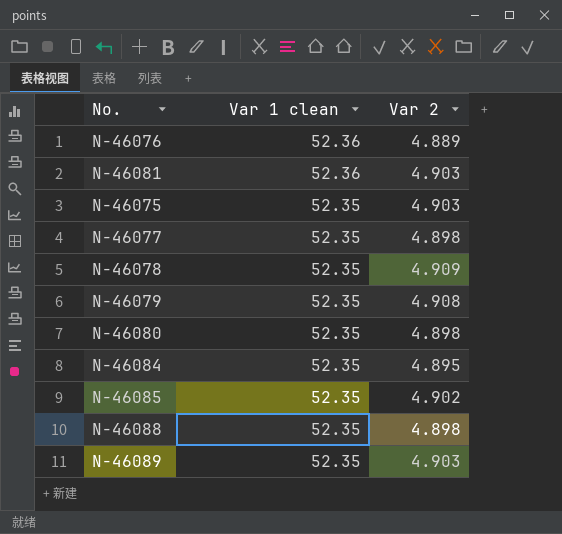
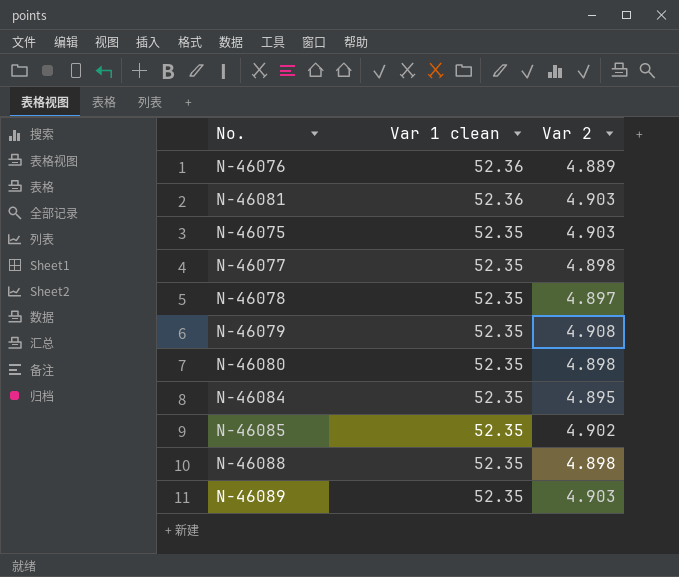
N-46078 | Var 2: 4.909 -> 4.897

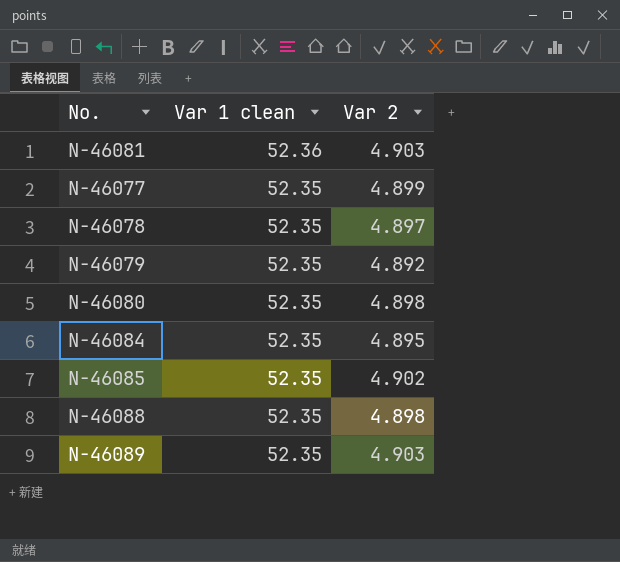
row N-46076: 52.36 | 4.889 -> none
row N-46075: 52.35 | 4.903 -> none
N-46077 | Var 2: 4.898 -> 4.899
N-46079 | Var 2: 4.908 -> 4.892

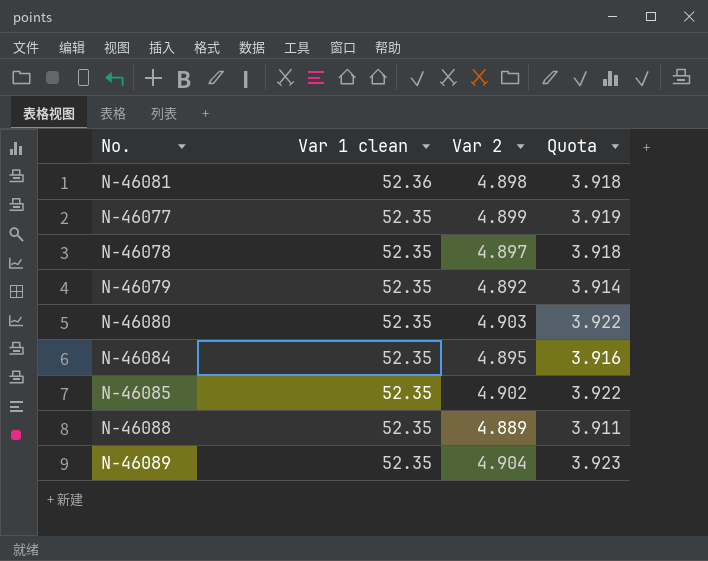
column Quota | formula: none -> [Var 2] * 0.8
N-46081 | Var 2: 4.903 -> 4.898
N-46080 | Var 2: 4.898 -> 4.903
N-46088 | Var 2: 4.898 -> 4.889
N-46089 | Var 2: 4.903 -> 4.904

